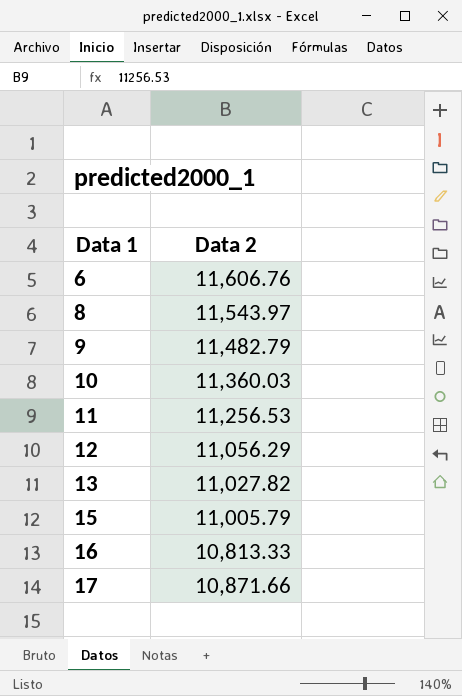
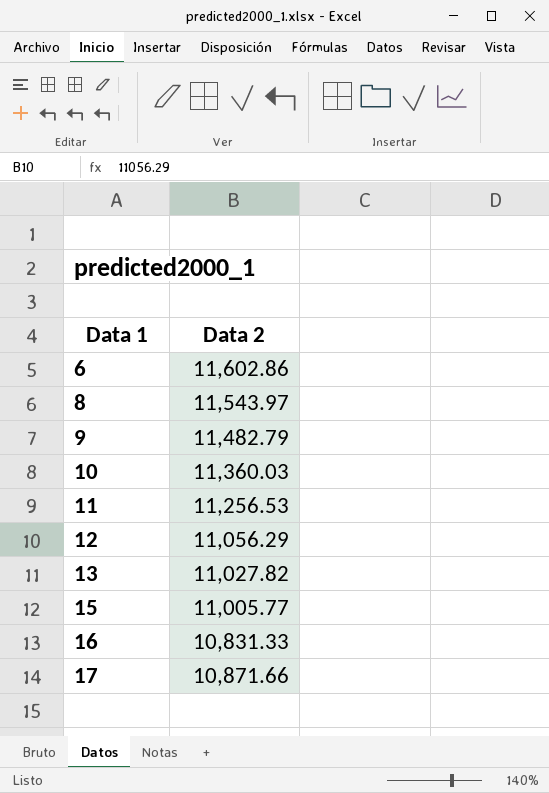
6 | Data 2: 11,606.76 -> 11,602.86
15 | Data 2: 11,005.79 -> 11,005.77
16 | Data 2: 10,813.33 -> 10,831.33

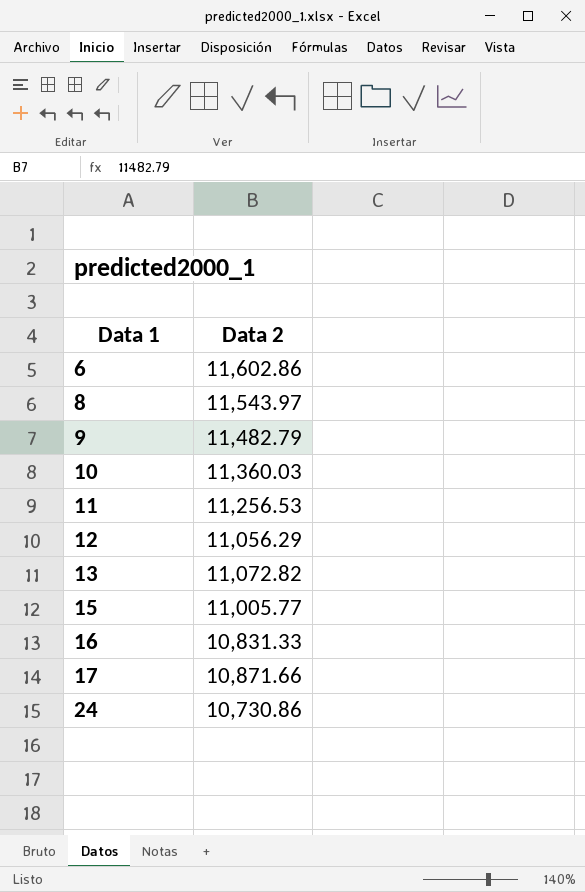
13 | Data 2: 11,027.82 -> 11,072.82
row 24: none -> 10,730.86

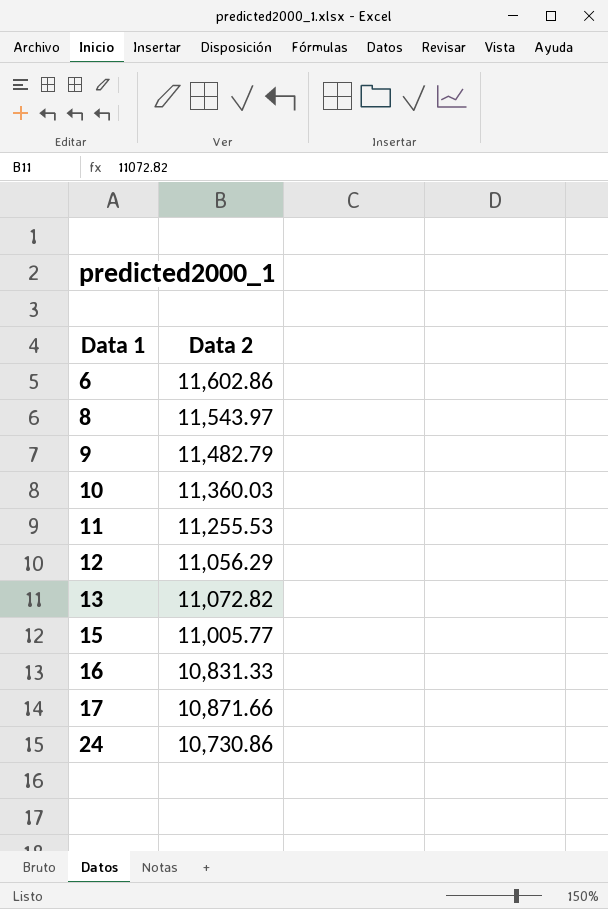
11 | Data 2: 11,256.53 -> 11,255.53

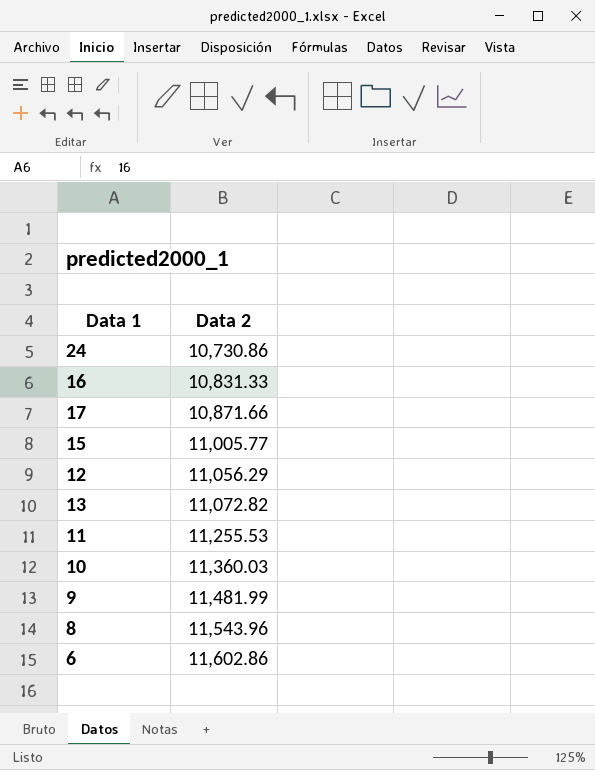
row order: Data 1 ascending -> Data 2 ascending
9 | Data 2: 11,482.79 -> 11,481.99
8 | Data 2: 11,543.97 -> 11,543.96

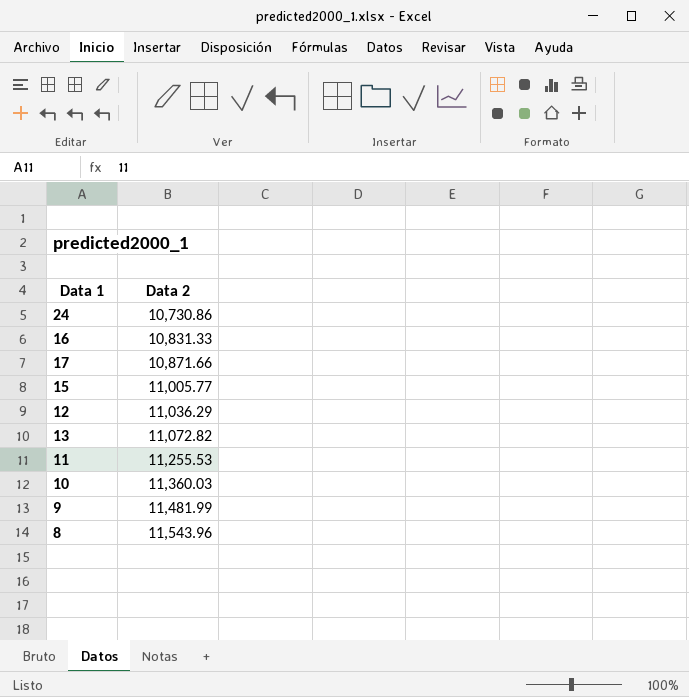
row 6: 11,602.86 -> none
12 | Data 2: 11,056.29 -> 11,036.29

